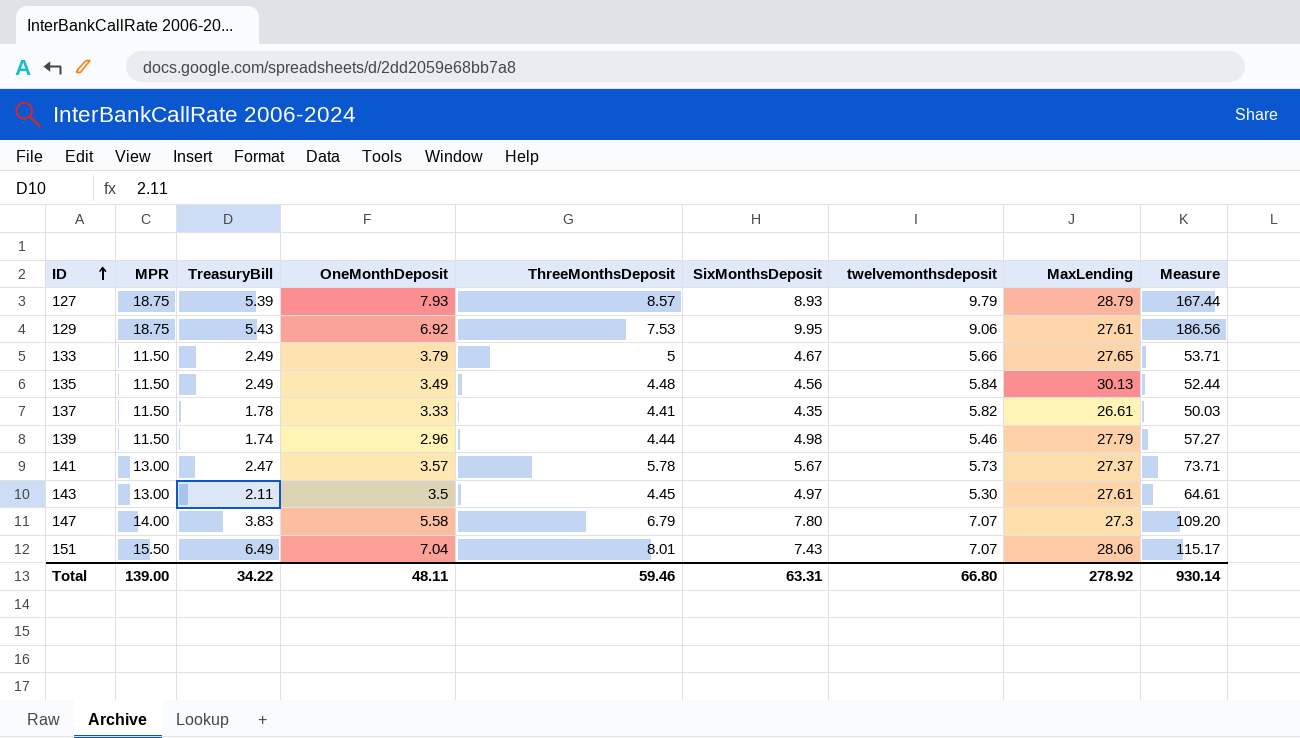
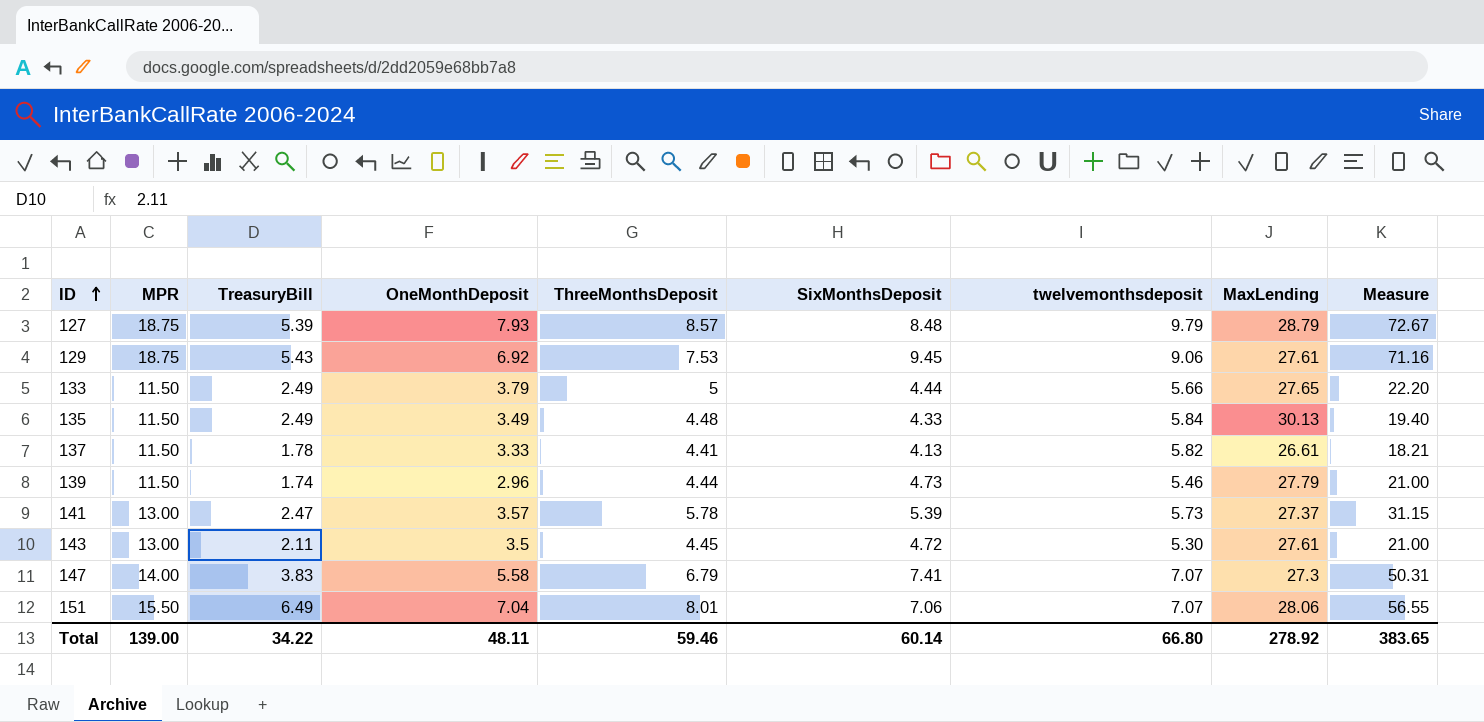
column Measure | formula: [MPR] * [SixMonthsDeposit] -> [ThreeMonthsDeposit] * [SixMonthsDeposit]
127 | SixMonthsDeposit: 8.93 -> 8.48
129 | SixMonthsDeposit: 9.95 -> 9.45
133 | SixMonthsDeposit: 4.67 -> 4.44
135 | SixMonthsDeposit: 4.56 -> 4.33
137 | SixMonthsDeposit: 4.35 -> 4.13
139 | SixMonthsDeposit: 4.98 -> 4.73
141 | SixMonthsDeposit: 5.67 -> 5.39
143 | SixMonthsDeposit: 4.97 -> 4.72
147 | SixMonthsDeposit: 7.80 -> 7.41
151 | SixMonthsDeposit: 7.43 -> 7.06
Total | SixMonthsDeposit: 63.31 -> 60.14
Total | Measure: 930.14 -> 383.65

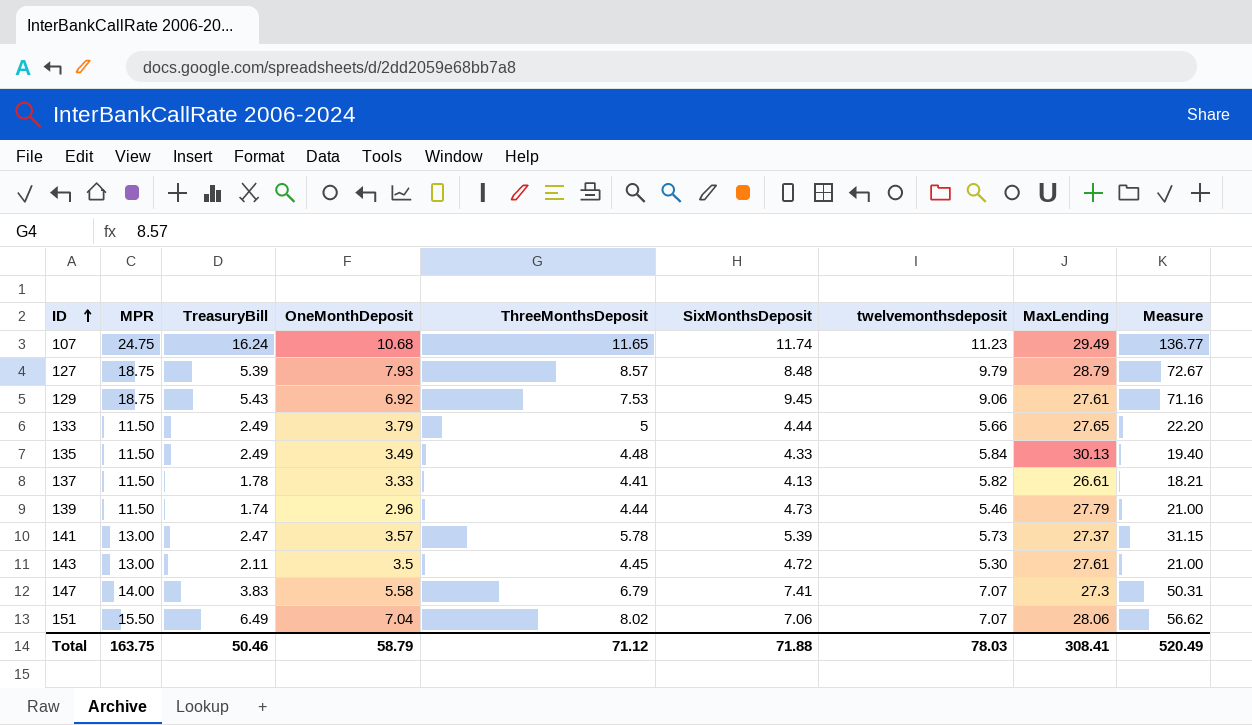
row 107: none -> 24.75 | 16.24 | 10.68 | 11.65 | 11.74 | 11.23 | 29.49 | 136.77
151 | ThreeMonthsDeposit: 8.01 -> 8.02
151 | Measure: 56.55 -> 56.62
Total | MPR: 139.00 -> 163.75
Total | TreasuryBill: 34.22 -> 50.46
Total | OneMonthDeposit: 48.11 -> 58.79
Total | ThreeMonthsDeposit: 59.46 -> 71.12
Total | SixMonthsDeposit: 60.14 -> 71.88
Total | twelvemonthsdeposit: 66.80 -> 78.03
Total | MaxLending: 278.92 -> 308.41
Total | Measure: 383.65 -> 520.49

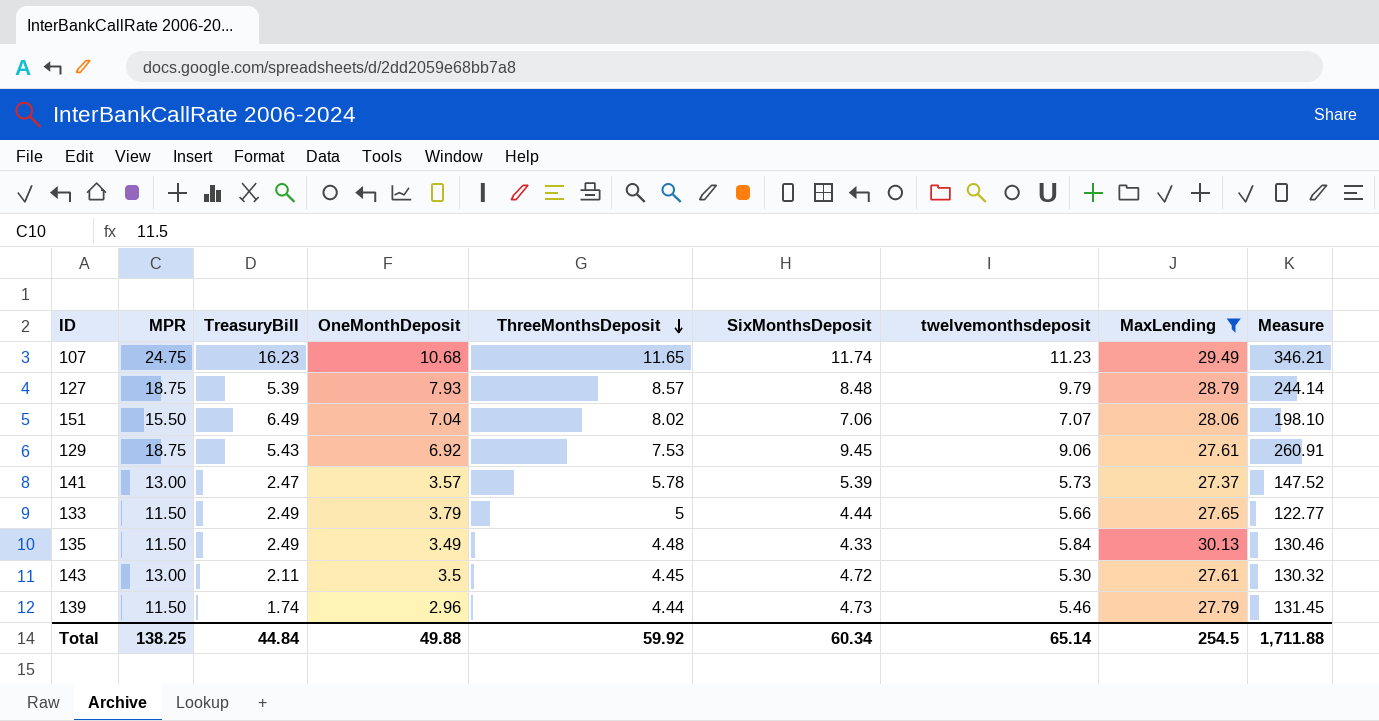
filter: none -> MaxLending >= 27.37
row order: ID ascending -> ThreeMonthsDeposit descending
column Measure | formula: [ThreeMonthsDeposit] * [SixMonthsDeposit] -> [SixMonthsDeposit] * [MaxLending]
107 | TreasuryBill: 16.24 -> 16.23
Total | MPR: 163.75 -> 138.25
Total | TreasuryBill: 50.46 -> 44.84
Total | OneMonthDeposit: 58.79 -> 49.88
Total | ThreeMonthsDeposit: 71.12 -> 59.92
Total | SixMonthsDeposit: 71.88 -> 60.34
Total | twelvemonthsdeposit: 78.03 -> 65.14
Total | MaxLending: 308.41 -> 254.5
Total | Measure: 520.49 -> 1,711.88

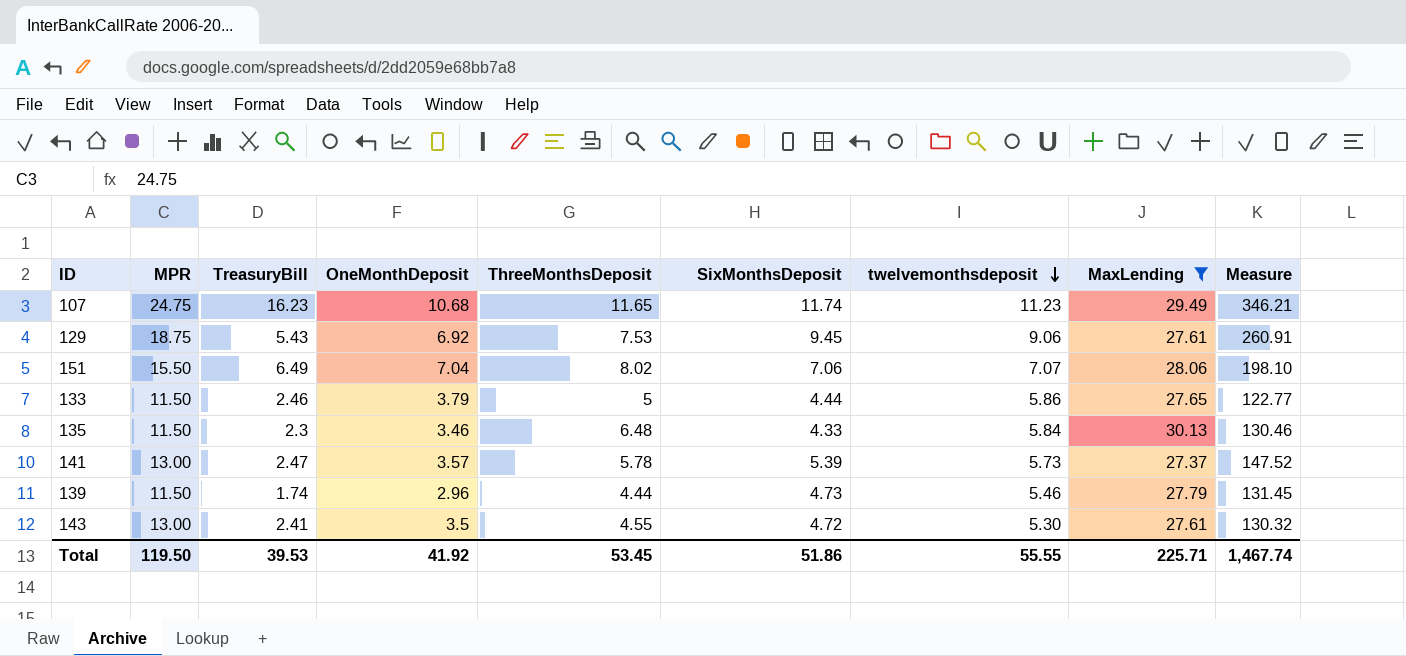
row order: ThreeMonthsDeposit descending -> twelvemonthsdeposit descending
row 127: 18.75 | 5.39 | 7.93 | 8.57 | 8.48 | 9.79 | 28.79 | 244.14 -> none
133 | TreasuryBill: 2.49 -> 2.46
133 | twelvemonthsdeposit: 5.66 -> 5.86
135 | TreasuryBill: 2.49 -> 2.3
135 | OneMonthDeposit: 3.49 -> 3.46
135 | ThreeMonthsDeposit: 4.48 -> 6.48
143 | TreasuryBill: 2.11 -> 2.41
143 | ThreeMonthsDeposit: 4.45 -> 4.55
Total | MPR: 138.25 -> 119.50
Total | TreasuryBill: 44.84 -> 39.53
Total | OneMonthDeposit: 49.88 -> 41.92
Total | ThreeMonthsDeposit: 59.92 -> 53.45
Total | SixMonthsDeposit: 60.34 -> 51.86
Total | twelvemonthsdeposit: 65.14 -> 55.55
Total | MaxLending: 254.5 -> 225.71
Total | Measure: 1,711.88 -> 1,467.74

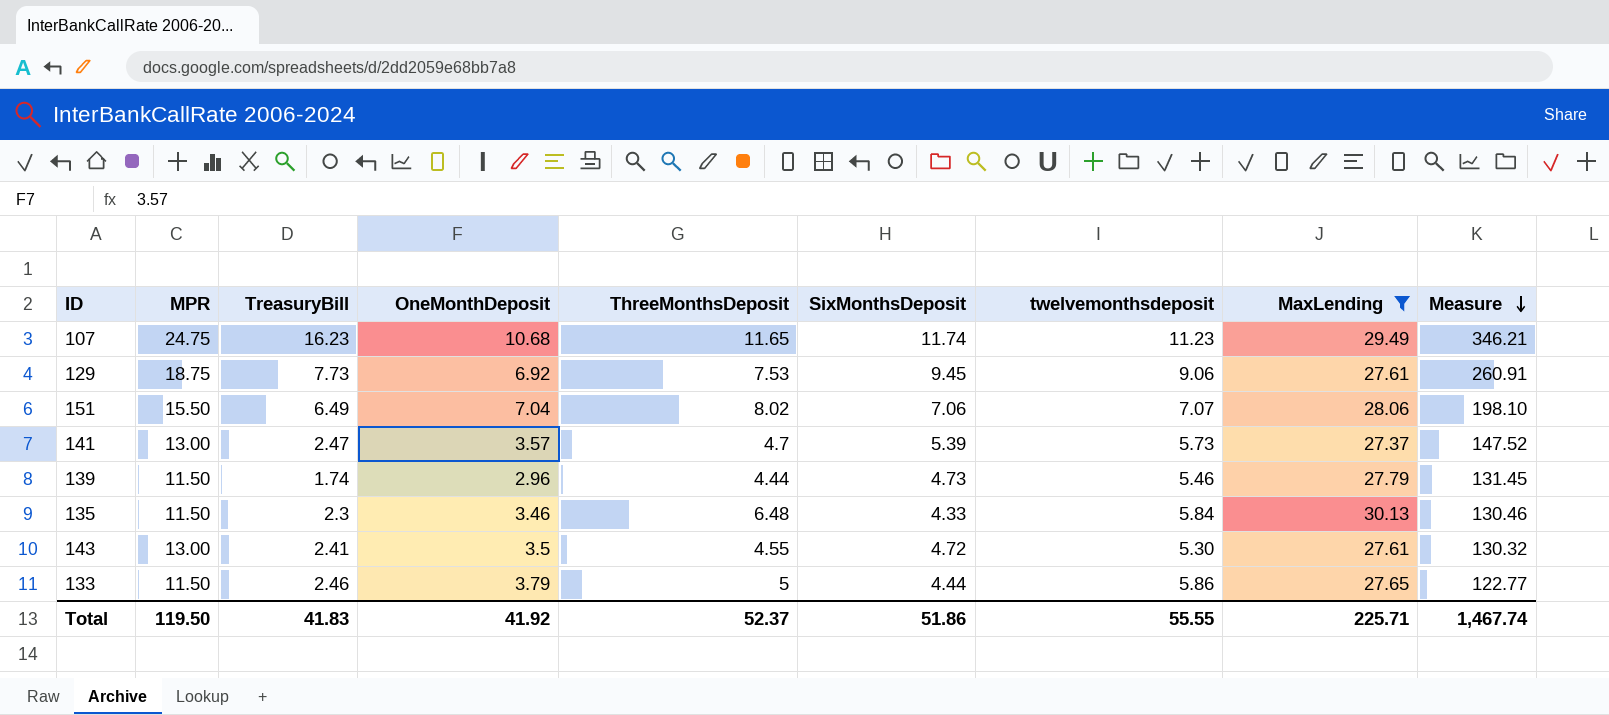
row order: twelvemonthsdeposit descending -> Measure descending
129 | TreasuryBill: 5.43 -> 7.73
141 | ThreeMonthsDeposit: 5.78 -> 4.7
Total | TreasuryBill: 39.53 -> 41.83
Total | ThreeMonthsDeposit: 53.45 -> 52.37

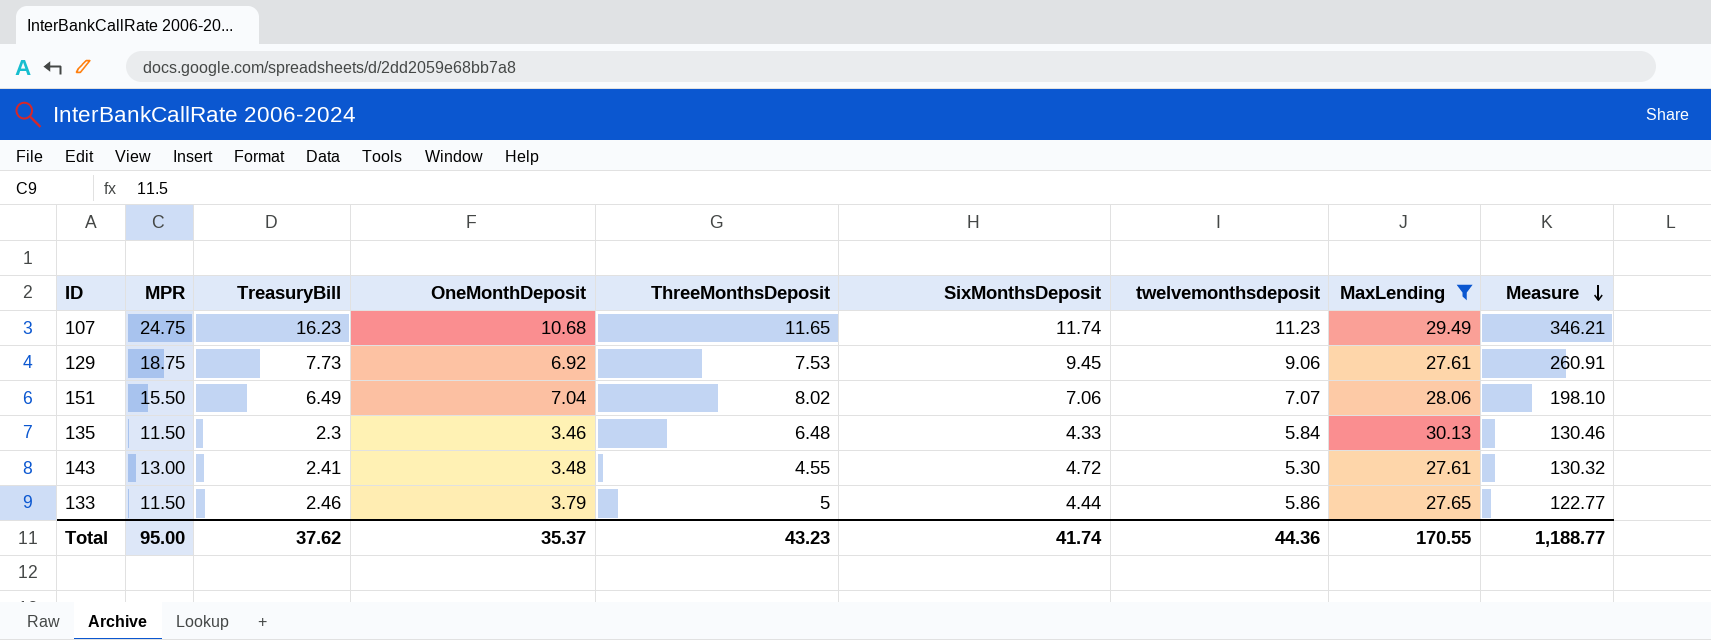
row 141: 13.00 | 2.47 | 3.57 | 4.7 | 5.39 | 5.73 | 27.37 | 147.52 -> none
row 139: 11.50 | 1.74 | 2.96 | 4.44 | 4.73 | 5.46 | 27.79 | 131.45 -> none
143 | OneMonthDeposit: 3.5 -> 3.48
Total | MPR: 119.50 -> 95.00
Total | TreasuryBill: 41.83 -> 37.62
Total | OneMonthDeposit: 41.92 -> 35.37
Total | ThreeMonthsDeposit: 52.37 -> 43.23
Total | SixMonthsDeposit: 51.86 -> 41.74
Total | twelvemonthsdeposit: 55.55 -> 44.36
Total | MaxLending: 225.71 -> 170.55
Total | Measure: 1,467.74 -> 1,188.77

